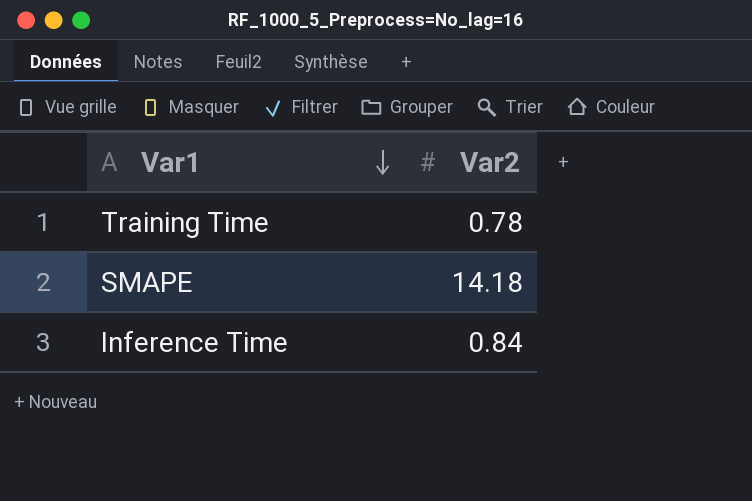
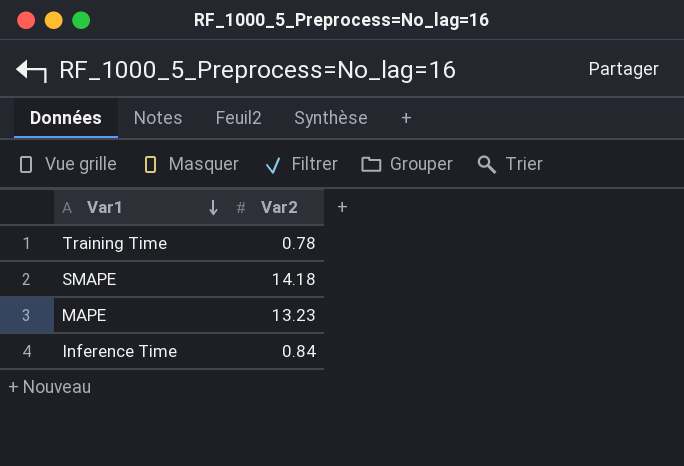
row MAPE: none -> 13.23

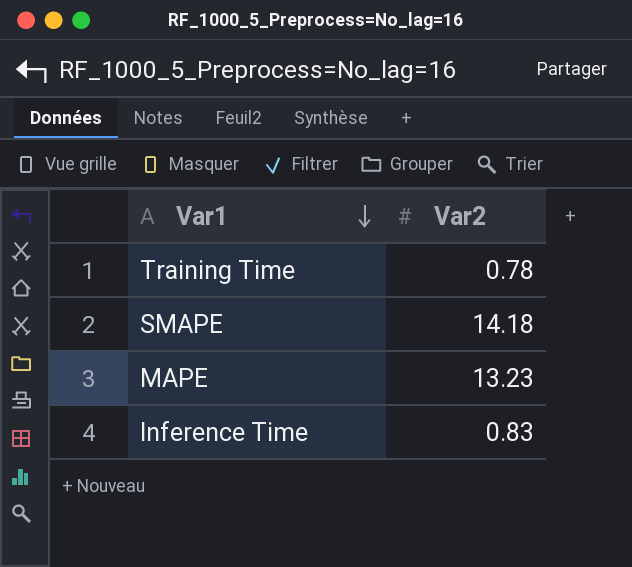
Inference Time | Var2: 0.84 -> 0.83

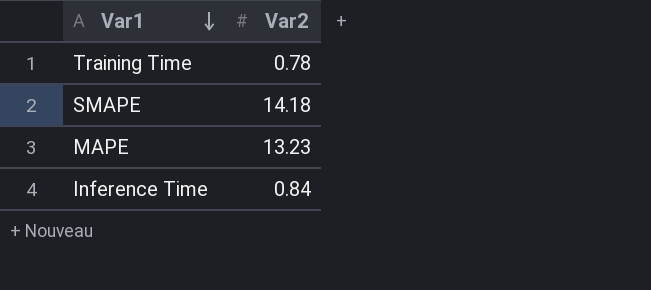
Inference Time | Var2: 0.83 -> 0.84

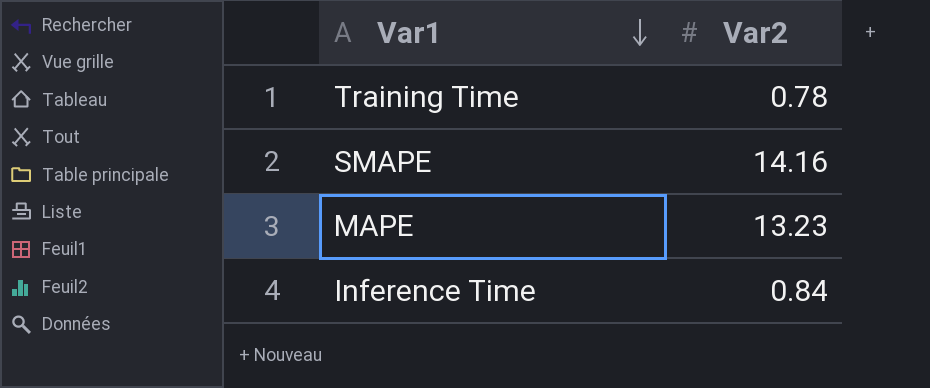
SMAPE | Var2: 14.18 -> 14.16

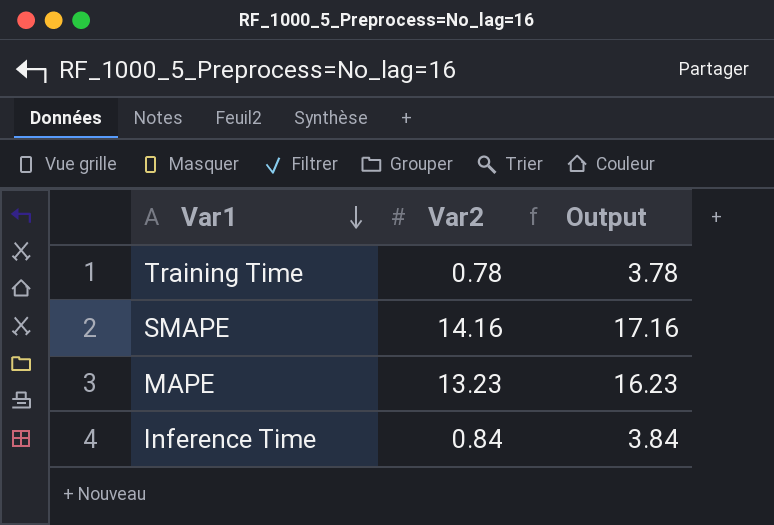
column Output | formula: none -> [Var2] + 3

